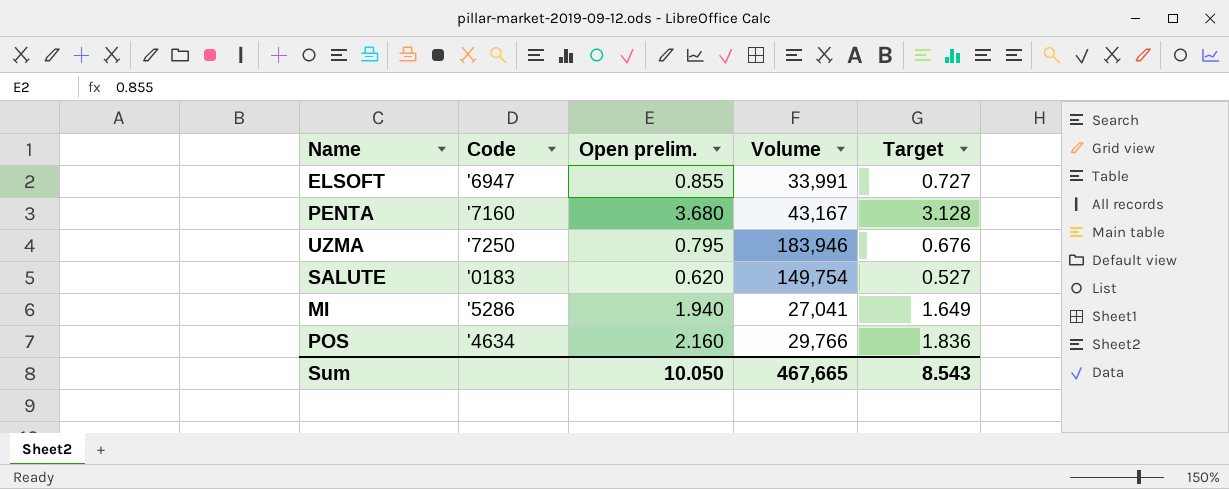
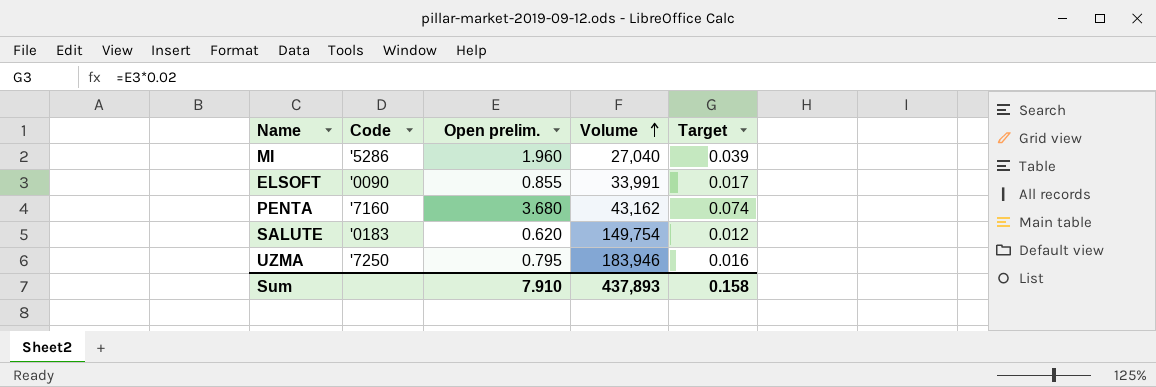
row order: none -> Volume ascending
column Target | formula: [Open prelim.] * 0.85 -> [Open prelim.] * 0.02
row POS: '4634 | 2.160 | 29,766 | 1.836 -> none
MI | Open prelim.: 1.940 -> 1.960
MI | Volume: 27,041 -> 27,040
ELSOFT | Code: '6947 -> '0090
PENTA | Volume: 43,167 -> 43,162
Sum | Open prelim.: 10.050 -> 7.910
Sum | Volume: 467,665 -> 437,893
Sum | Target: 8.543 -> 0.158

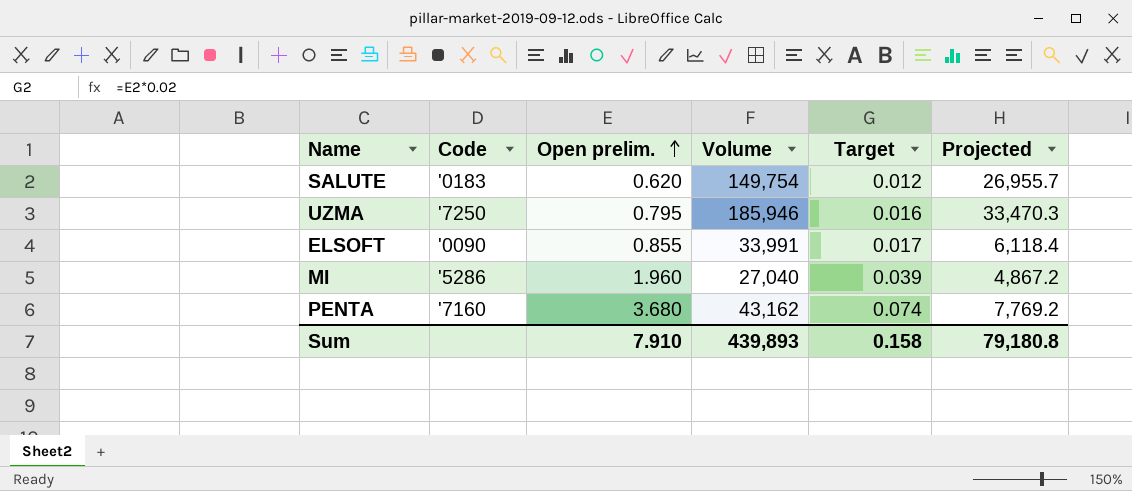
row order: Volume ascending -> Open prelim. ascending
column Projected | formula: none -> [Volume] * 0.18
UZMA | Volume: 183,946 -> 185,946
Sum | Volume: 437,893 -> 439,893

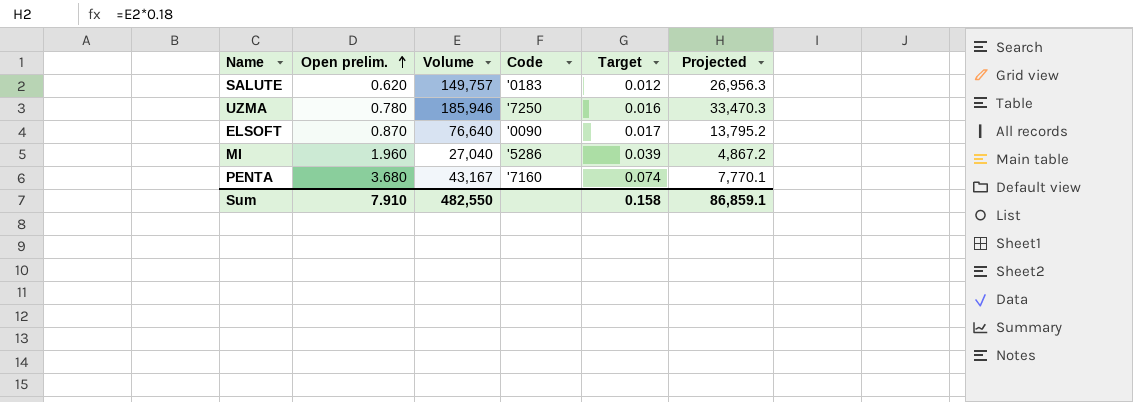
column Code | position: 2 -> 4
SALUTE | Volume: 149,754 -> 149,757
SALUTE | Projected: 26,955.7 -> 26,956.3
UZMA | Open prelim.: 0.795 -> 0.780
ELSOFT | Open prelim.: 0.855 -> 0.870
ELSOFT | Volume: 33,991 -> 76,640
ELSOFT | Projected: 6,118.4 -> 13,795.2
PENTA | Volume: 43,162 -> 43,167
PENTA | Projected: 7,769.2 -> 7,770.1
Sum | Volume: 439,893 -> 482,550
Sum | Projected: 79,180.8 -> 86,859.1

